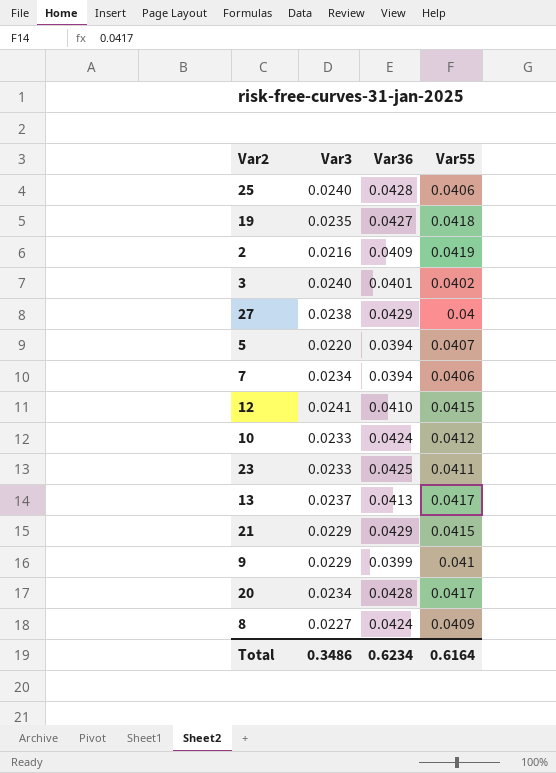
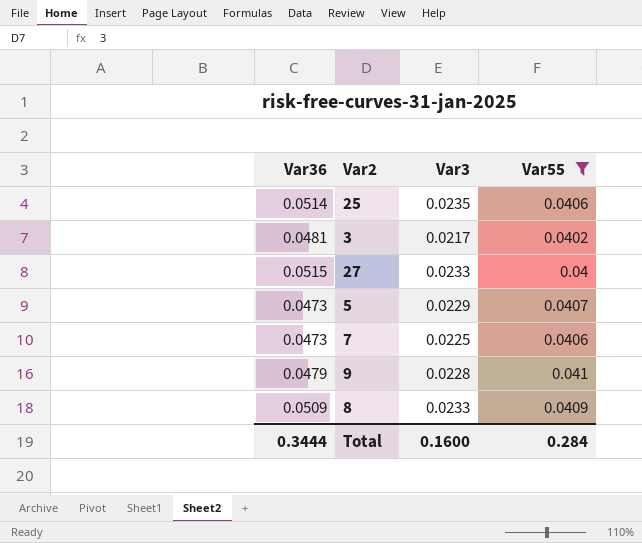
filter: none -> Var55 <= 0.041
column Var36 | position: 3 -> 1
25 | Var36: 0.0428 -> 0.0514
25 | Var3: 0.0240 -> 0.0235
3 | Var36: 0.0401 -> 0.0481
3 | Var3: 0.0240 -> 0.0217
27 | Var36: 0.0429 -> 0.0515
27 | Var3: 0.0238 -> 0.0233
5 | Var36: 0.0394 -> 0.0473
5 | Var3: 0.0220 -> 0.0229
7 | Var36: 0.0394 -> 0.0473
7 | Var3: 0.0234 -> 0.0225
9 | Var36: 0.0399 -> 0.0479
9 | Var3: 0.0229 -> 0.0228
8 | Var36: 0.0424 -> 0.0509
8 | Var3: 0.0227 -> 0.0233
Total | Var36: 0.6234 -> 0.3444
Total | Var3: 0.3486 -> 0.1600
Total | Var55: 0.6164 -> 0.284

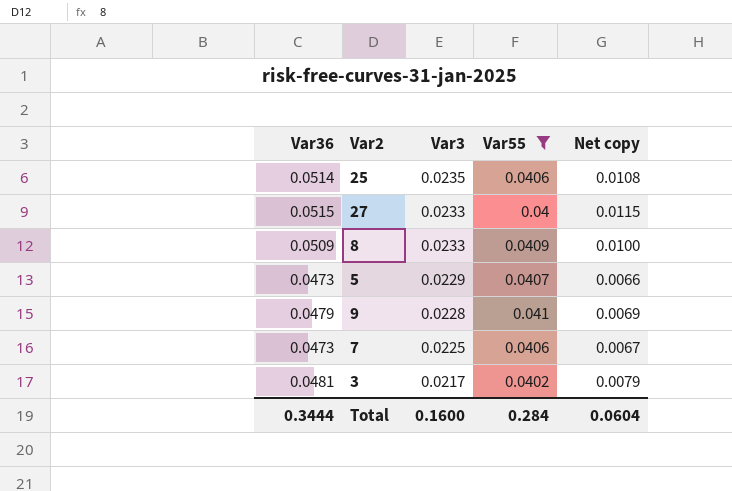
row order: none -> Var3 descending
column Net copy | formula: none -> [Var36] - [Var55]

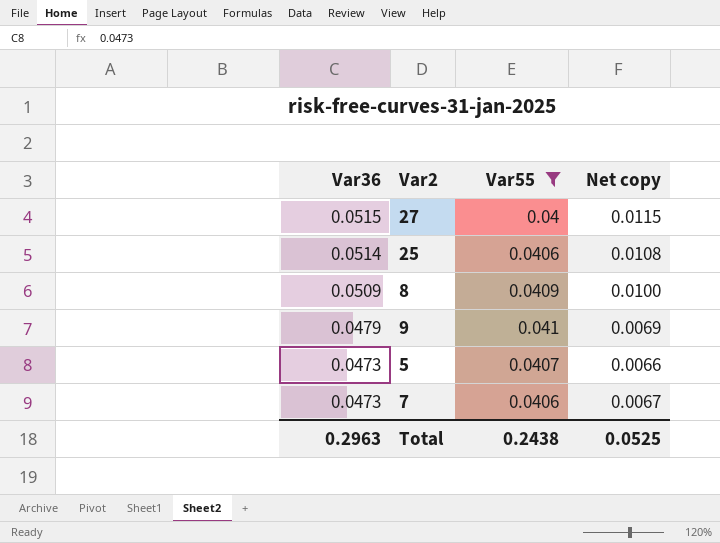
row order: Var3 descending -> Var36 descending
column Var3 | position: 3 -> none
row 3: 0.0481 | 0.0217 | 0.0402 | 0.0079 -> none
Total | Var36: 0.3444 -> 0.2963
Total | Var55: 0.284 -> 0.2438
Total | Net copy: 0.0604 -> 0.0525

